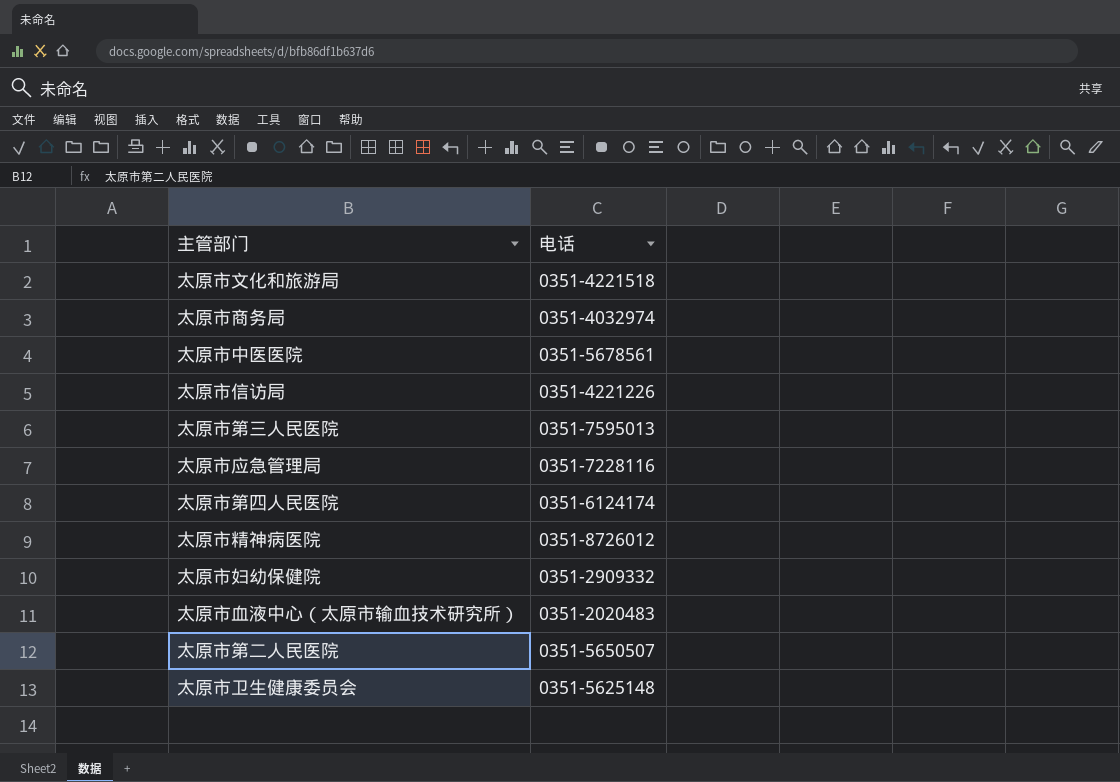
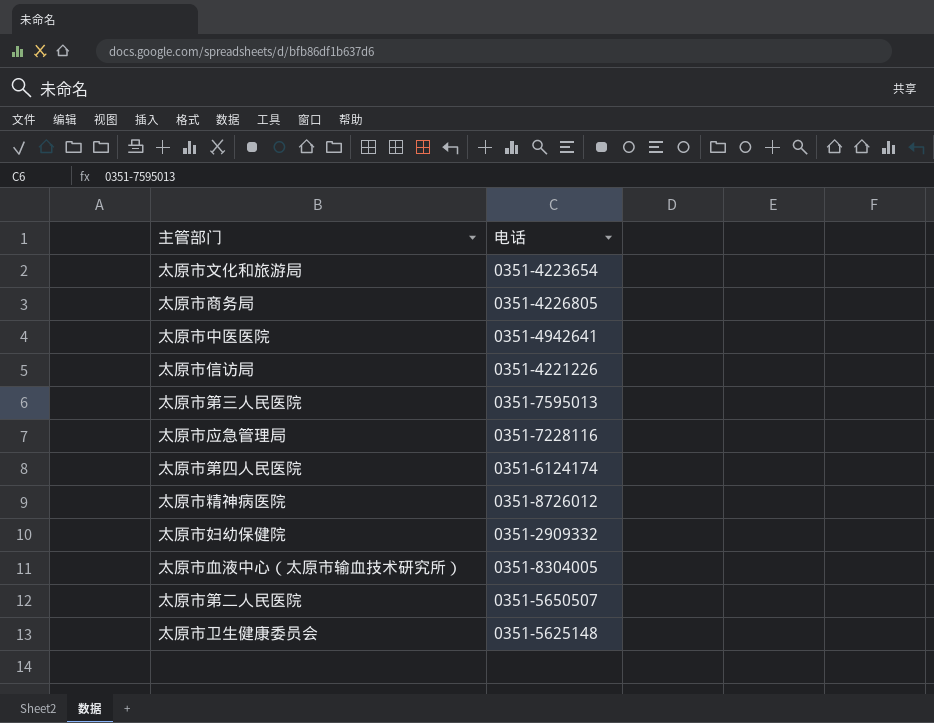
太原市文化和旅游局 | 电话: 0351-4221518 -> 0351-4223654
太原市商务局 | 电话: 0351-4032974 -> 0351-4226805
太原市中医医院 | 电话: 0351-5678561 -> 0351-4942641
太原市血液中心（太原市输血技术研究所） | 电话: 0351-2020483 -> 0351-8304005

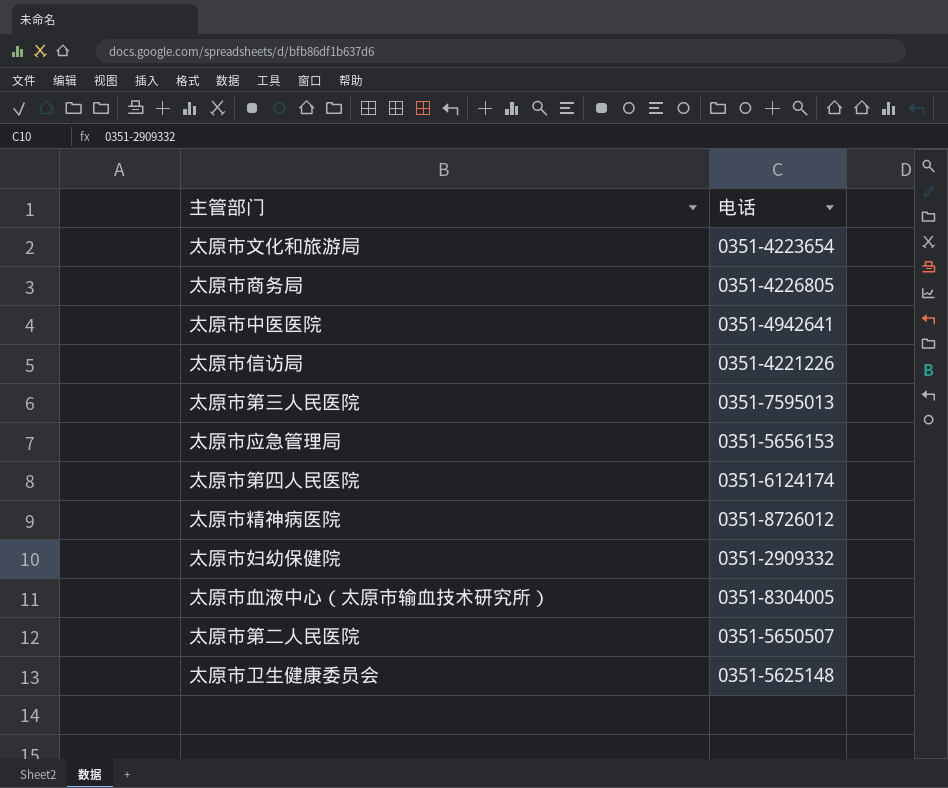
太原市应急管理局 | 电话: 0351-7228116 -> 0351-5656153

